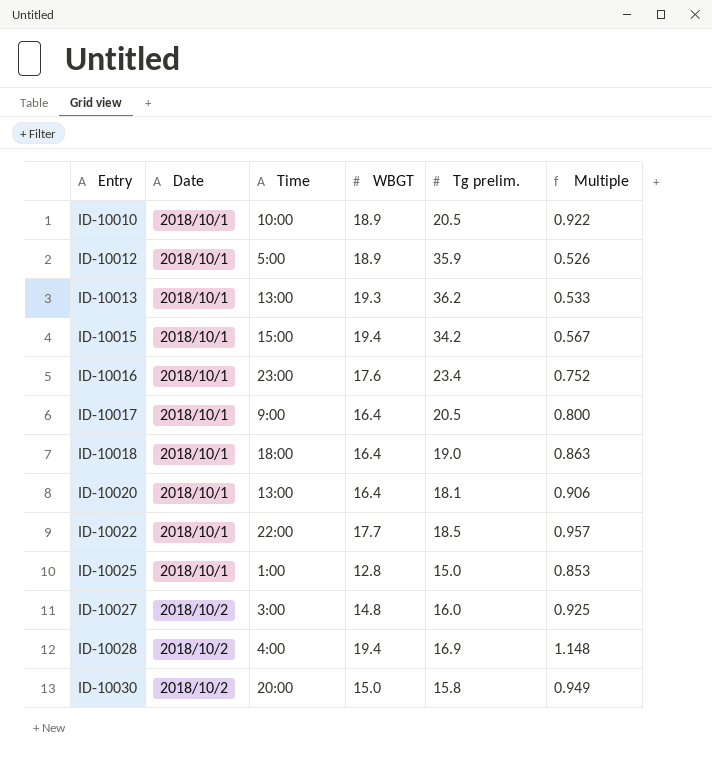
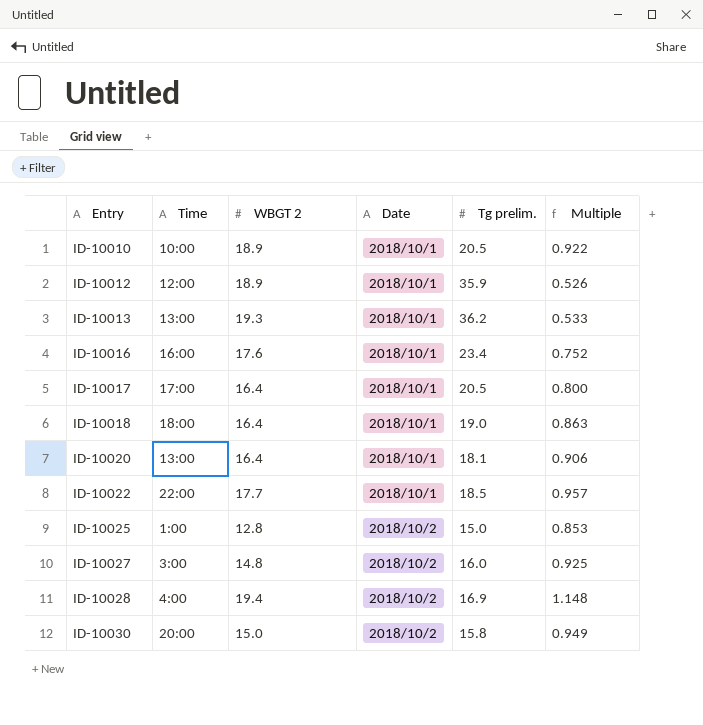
column name: WBGT -> WBGT 2
column Date | position: 2 -> 4
row ID-10015: 2018/10/1 | 15:00 | 19.4 | 34.2 | 0.567 -> none
ID-10012 | Time: 5:00 -> 12:00
ID-10016 | Time: 23:00 -> 16:00
ID-10017 | Time: 9:00 -> 17:00
ID-10025 | Date: 2018/10/1 -> 2018/10/2

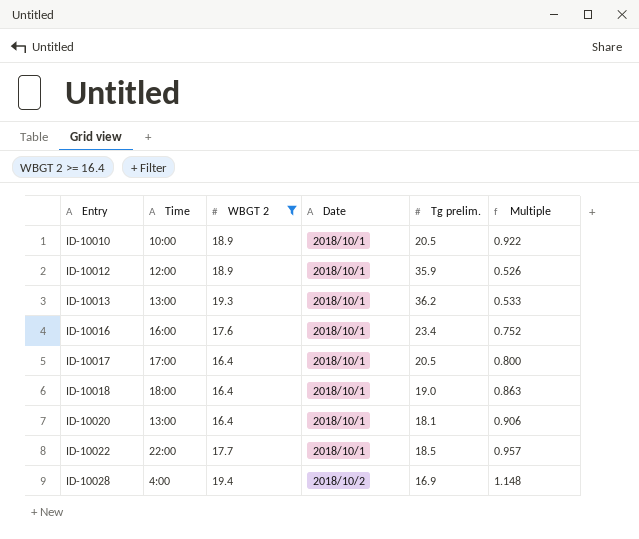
filter: none -> WBGT 2 >= 16.4

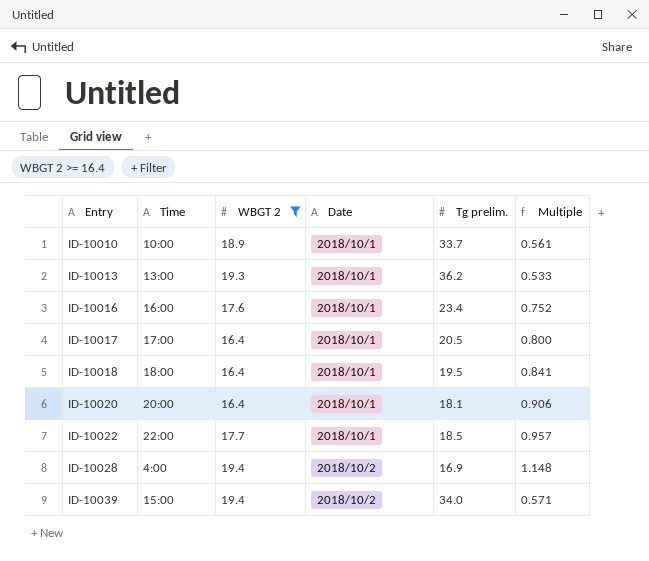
row ID-10012: 12:00 | 18.9 | 2018/10/1 | 35.9 | 0.526 -> none
ID-10010 | Tg prelim.: 20.5 -> 33.7
ID-10010 | Multiple: 0.922 -> 0.561
ID-10018 | Tg prelim.: 19.0 -> 19.5
ID-10018 | Multiple: 0.863 -> 0.841
ID-10020 | Time: 13:00 -> 20:00
row ID-10039: none -> 15:00 | 19.4 | 2018/10/2 | 34.0 | 0.571

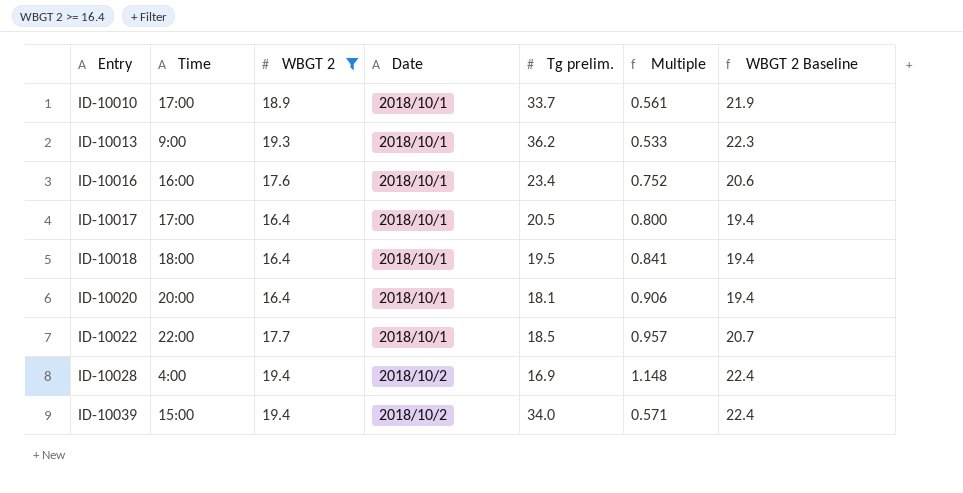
column WBGT 2 Baseline | formula: none -> [WBGT 2] + 3
ID-10010 | Time: 10:00 -> 17:00
ID-10013 | Time: 13:00 -> 9:00

